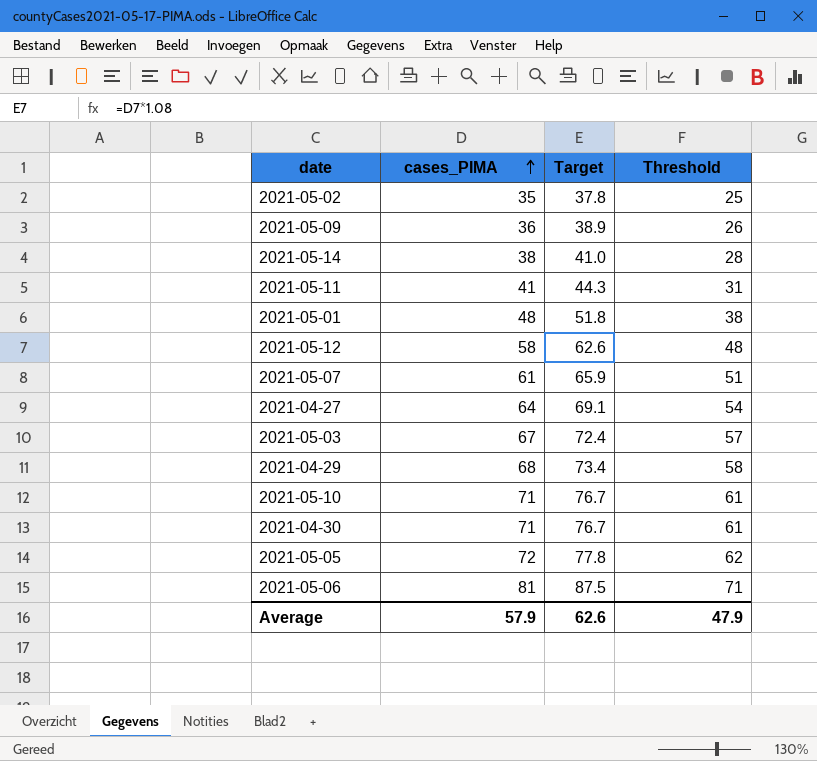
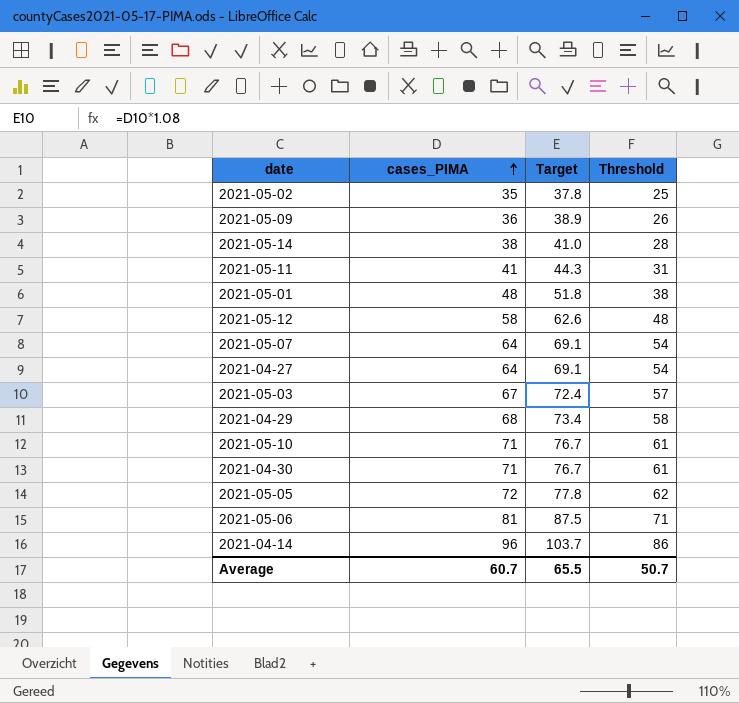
2021-05-07 | cases_PIMA: 61 -> 64
2021-05-07 | Target: 65.9 -> 69.1
2021-05-07 | Threshold: 51 -> 54
row 2021-04-14: none -> 96 | 103.7 | 86
Average | cases_PIMA: 57.9 -> 60.7
Average | Target: 62.6 -> 65.5
Average | Threshold: 47.9 -> 50.7

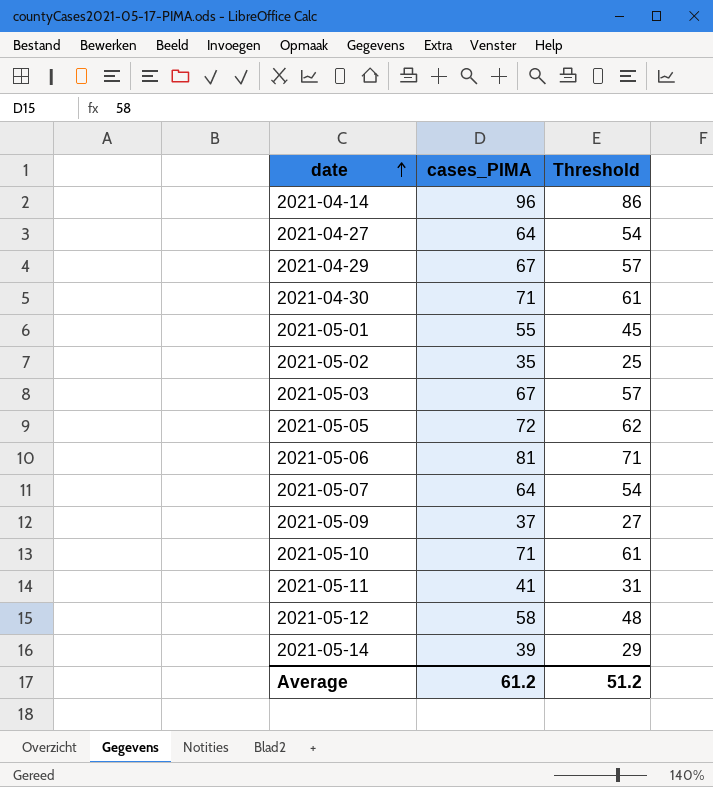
row order: cases_PIMA ascending -> date ascending
column Target | formula: [cases_PIMA] * 1.08 -> none
2021-04-29 | cases_PIMA: 68 -> 67
2021-04-29 | Threshold: 58 -> 57
2021-05-01 | cases_PIMA: 48 -> 55
2021-05-01 | Threshold: 38 -> 45
2021-05-09 | cases_PIMA: 36 -> 37
2021-05-09 | Threshold: 26 -> 27
2021-05-14 | cases_PIMA: 38 -> 39
2021-05-14 | Threshold: 28 -> 29
Average | cases_PIMA: 60.7 -> 61.2
Average | Threshold: 50.7 -> 51.2

